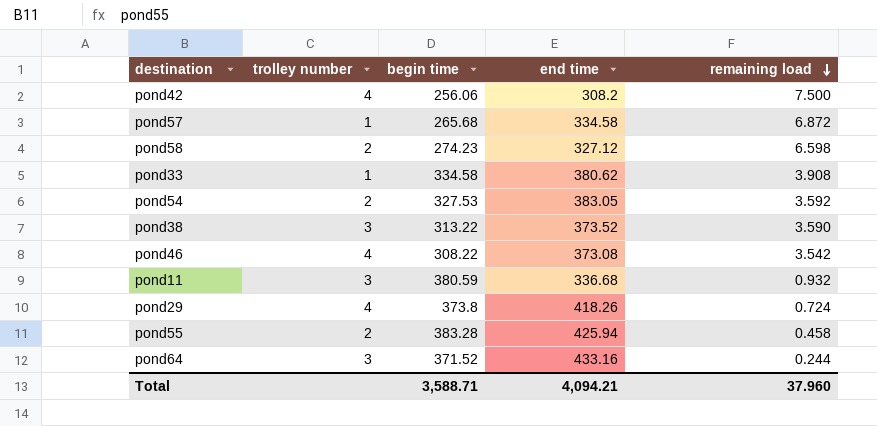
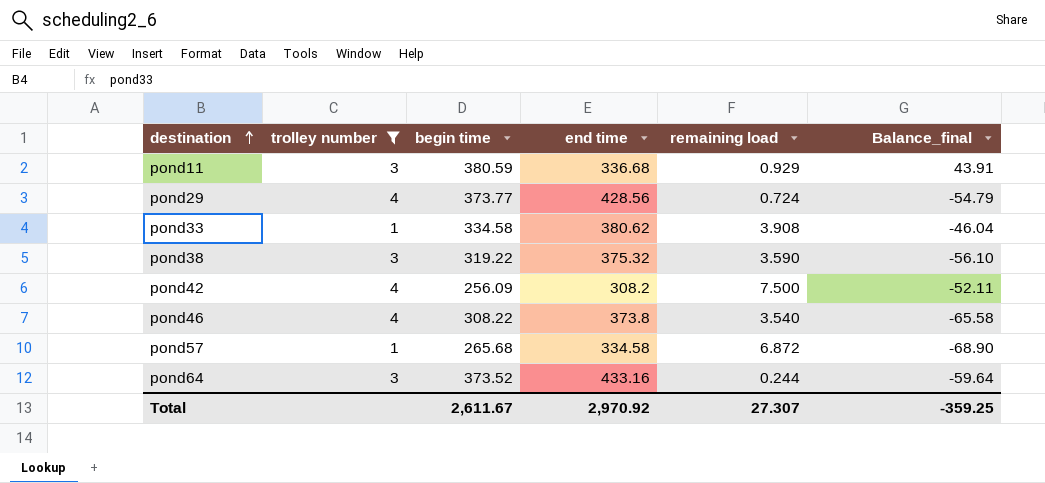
filter: none -> trolley number != 2
row order: remaining load descending -> destination ascending
column Balance_final | formula: none -> [begin time] - [end time]
pond11 | remaining load: 0.932 -> 0.929
pond29 | begin time: 373.8 -> 373.77
pond29 | end time: 418.26 -> 428.56
pond38 | begin time: 313.22 -> 319.22
pond38 | end time: 373.52 -> 375.32
pond42 | begin time: 256.06 -> 256.09
pond46 | end time: 373.08 -> 373.8
pond46 | remaining load: 3.542 -> 3.540
pond64 | begin time: 371.52 -> 373.52
Total | begin time: 3,588.71 -> 2,611.67
Total | end time: 4,094.21 -> 2,970.92
Total | remaining load: 37.960 -> 27.307

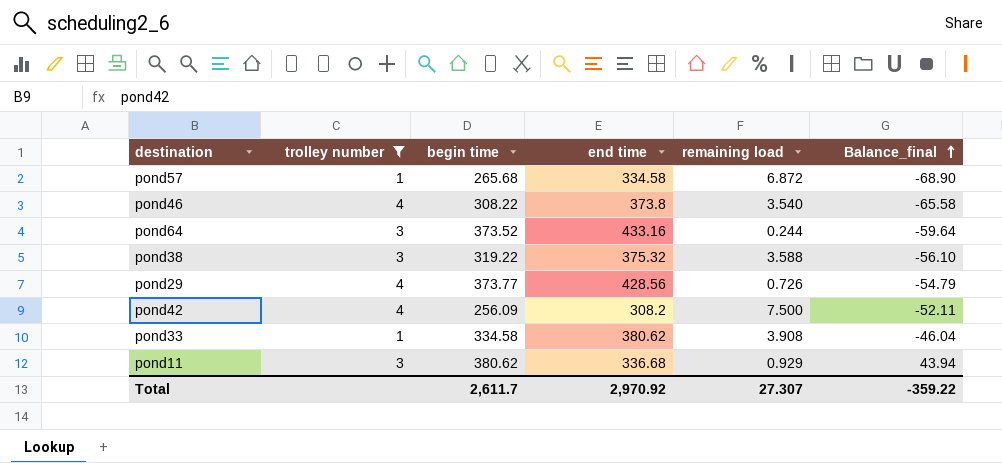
row order: destination ascending -> Balance_final ascending
pond38 | remaining load: 3.590 -> 3.588
pond29 | remaining load: 0.724 -> 0.726
pond11 | begin time: 380.59 -> 380.62
pond11 | Balance_final: 43.91 -> 43.94
Total | begin time: 2,611.67 -> 2,611.7
Total | Balance_final: -359.25 -> -359.22

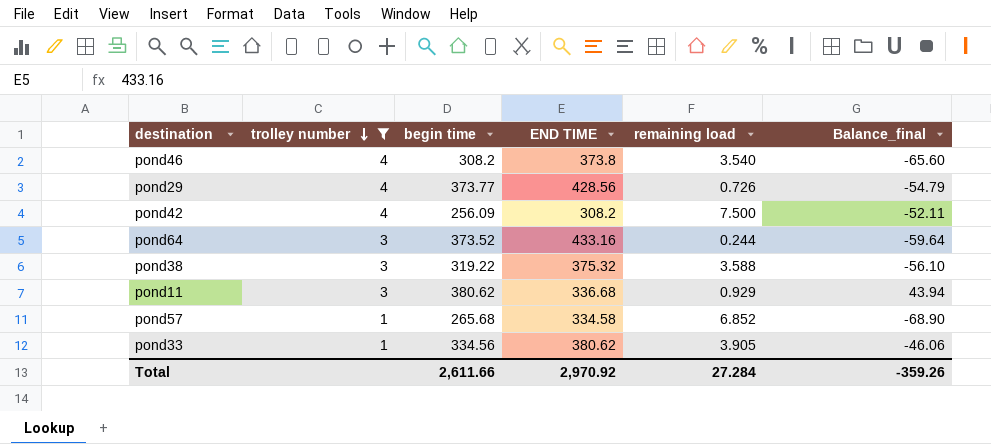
row order: Balance_final ascending -> trolley number descending
column name: end time -> END TIME
pond46 | begin time: 308.22 -> 308.2
pond46 | Balance_final: -65.58 -> -65.60
pond57 | remaining load: 6.872 -> 6.852
pond33 | begin time: 334.58 -> 334.56
pond33 | remaining load: 3.908 -> 3.905
pond33 | Balance_final: -46.04 -> -46.06
Total | begin time: 2,611.7 -> 2,611.66
Total | remaining load: 27.307 -> 27.284
Total | Balance_final: -359.22 -> -359.26

